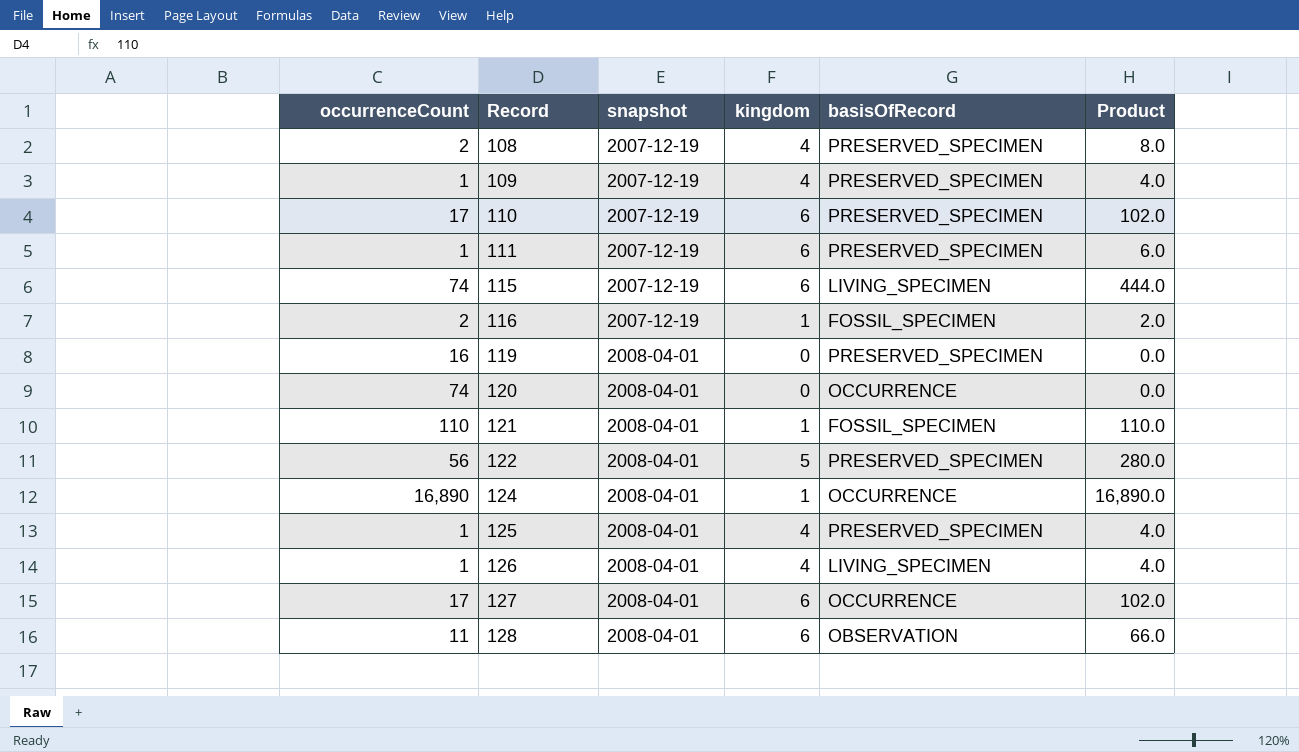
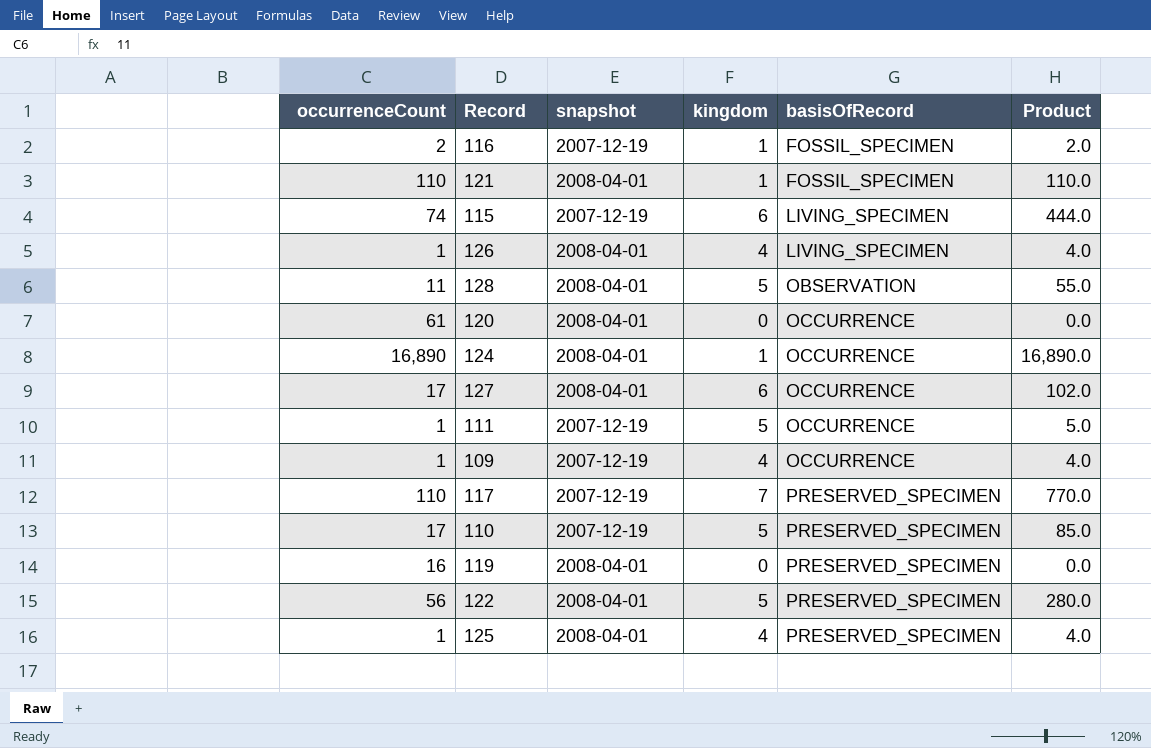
row order: Record ascending -> basisOfRecord ascending
row 108: 2 | 2007-12-19 | 4 | PRESERVED_SPECIMEN | 8.0 -> none
128 | kingdom: 6 -> 5
128 | Product: 66.0 -> 55.0
120 | occurrenceCount: 74 -> 61
111 | kingdom: 6 -> 5
111 | basisOfRecord: PRESERVED_SPECIMEN -> OCCURRENCE
111 | Product: 6.0 -> 5.0
109 | basisOfRecord: PRESERVED_SPECIMEN -> OCCURRENCE
row 117: none -> 110 | 2007-12-19 | 7 | PRESERVED_SPECIMEN | 770.0
110 | kingdom: 6 -> 5
110 | Product: 102.0 -> 85.0

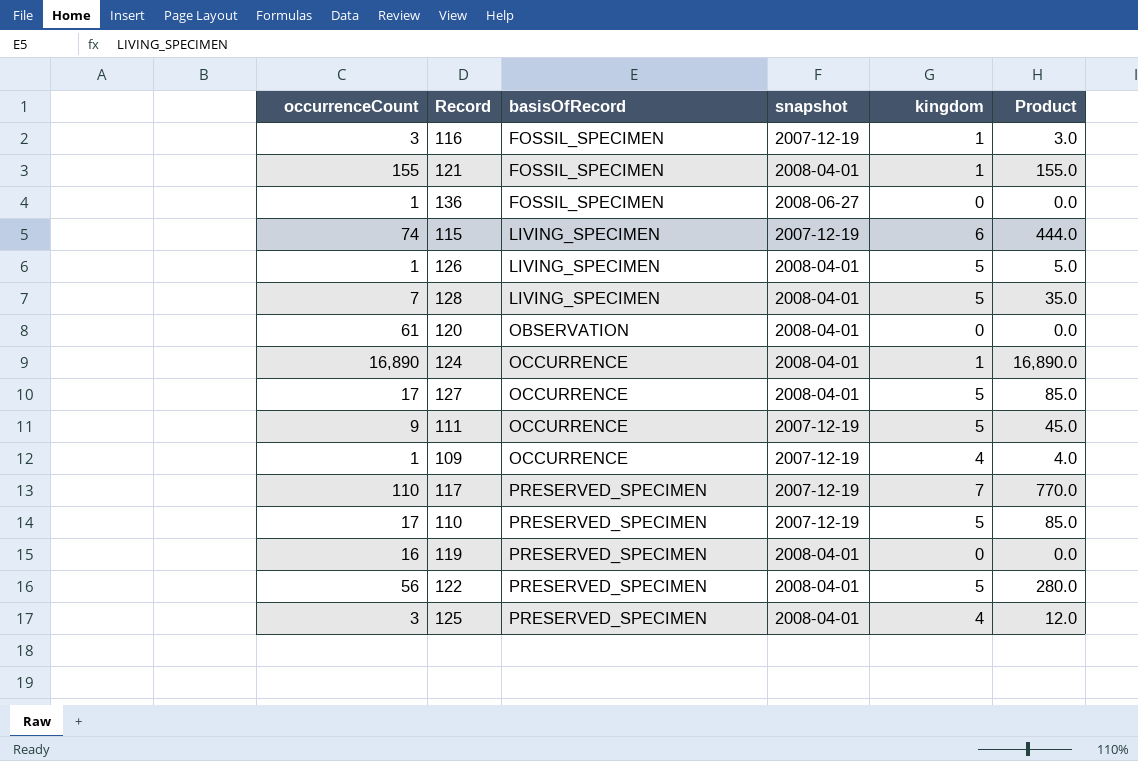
column basisOfRecord | position: 5 -> 3
116 | occurrenceCount: 2 -> 3
116 | Product: 2.0 -> 3.0
121 | occurrenceCount: 110 -> 155
121 | Product: 110.0 -> 155.0
row 136: none -> 1 | FOSSIL_SPECIMEN | 2008-06-27 | 0 | 0.0
126 | kingdom: 4 -> 5
126 | Product: 4.0 -> 5.0
128 | occurrenceCount: 11 -> 7
128 | basisOfRecord: OBSERVATION -> LIVING_SPECIMEN
128 | Product: 55.0 -> 35.0
120 | basisOfRecord: OCCURRENCE -> OBSERVATION
127 | kingdom: 6 -> 5
127 | Product: 102.0 -> 85.0
111 | occurrenceCount: 1 -> 9
111 | Product: 5.0 -> 45.0
125 | occurrenceCount: 1 -> 3
125 | Product: 4.0 -> 12.0

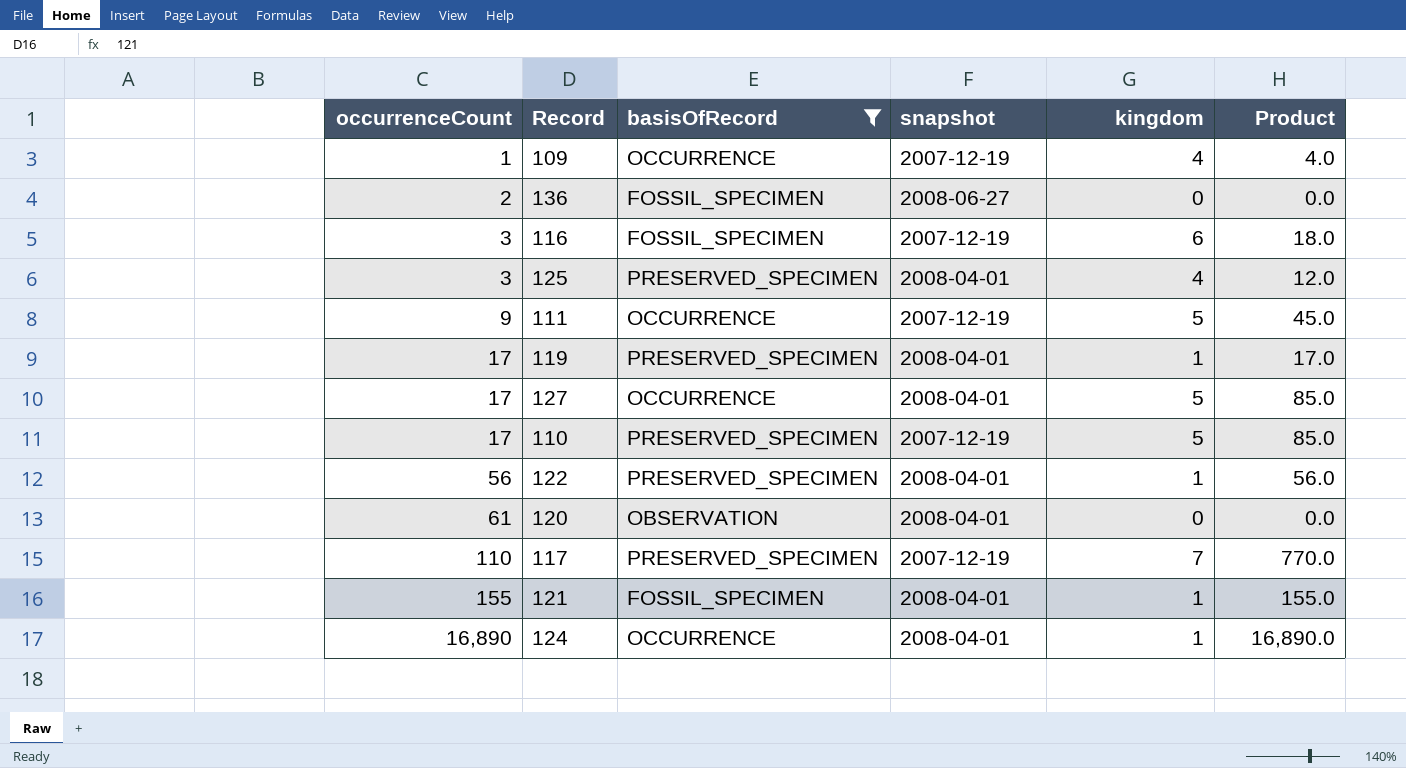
filter: none -> basisOfRecord != LIVING_SPECIMEN
row order: basisOfRecord ascending -> occurrenceCount ascending
136 | occurrenceCount: 1 -> 2
116 | kingdom: 1 -> 6
116 | Product: 3.0 -> 18.0
119 | occurrenceCount: 16 -> 17
119 | kingdom: 0 -> 1
119 | Product: 0.0 -> 17.0
122 | kingdom: 5 -> 1
122 | Product: 280.0 -> 56.0

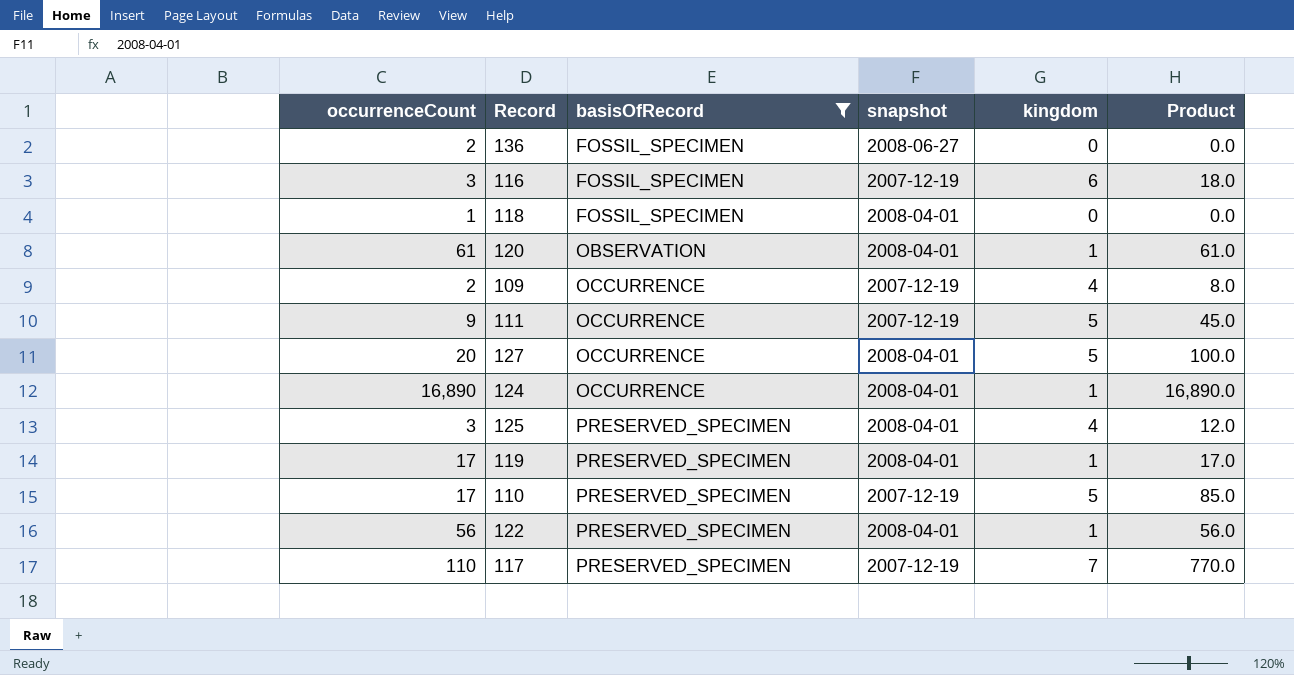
row order: occurrenceCount ascending -> basisOfRecord ascending
row 121: 155 | FOSSIL_SPECIMEN | 2008-04-01 | 1 | 155.0 -> none
row 118: none -> 1 | FOSSIL_SPECIMEN | 2008-04-01 | 0 | 0.0
120 | kingdom: 0 -> 1
120 | Product: 0.0 -> 61.0
109 | occurrenceCount: 1 -> 2
109 | Product: 4.0 -> 8.0
127 | occurrenceCount: 17 -> 20
127 | Product: 85.0 -> 100.0

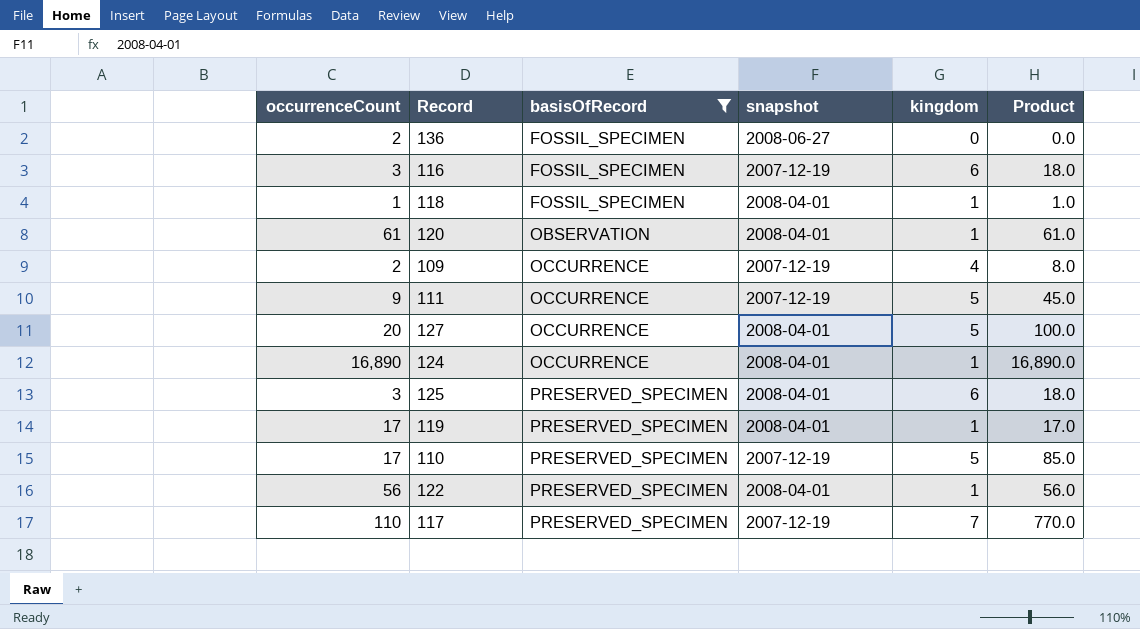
118 | kingdom: 0 -> 1
118 | Product: 0.0 -> 1.0
125 | kingdom: 4 -> 6
125 | Product: 12.0 -> 18.0

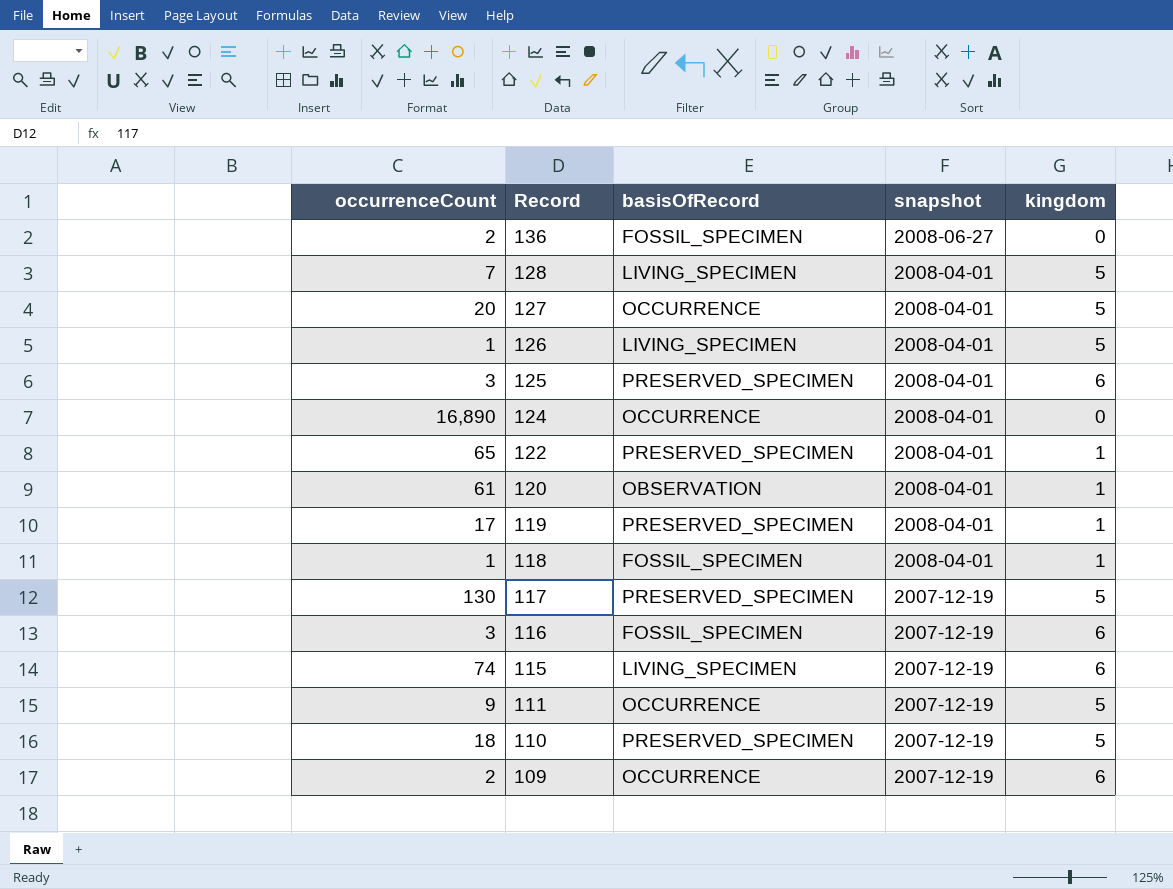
filter: basisOfRecord != LIVING_SPECIMEN -> none
row order: basisOfRecord ascending -> Record descending
column Product | formula: [occurrenceCount] * [kingdom] -> none
124 | kingdom: 1 -> 0
122 | occurrenceCount: 56 -> 65
117 | occurrenceCount: 110 -> 130
117 | kingdom: 7 -> 5
110 | occurrenceCount: 17 -> 18
109 | kingdom: 4 -> 6

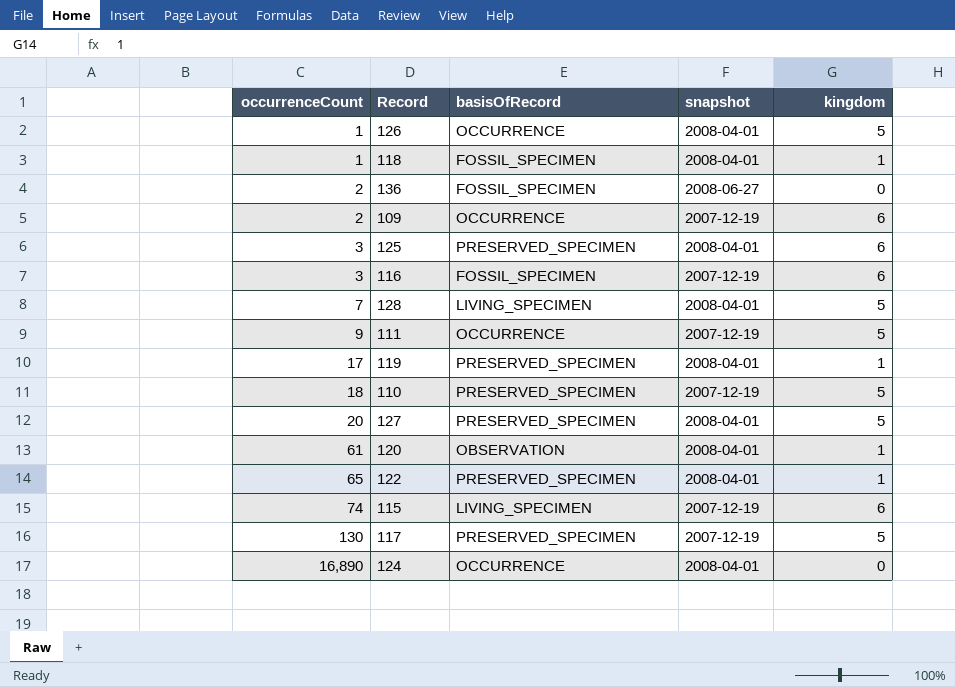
row order: Record descending -> occurrenceCount ascending
126 | basisOfRecord: LIVING_SPECIMEN -> OCCURRENCE
127 | basisOfRecord: OCCURRENCE -> PRESERVED_SPECIMEN

